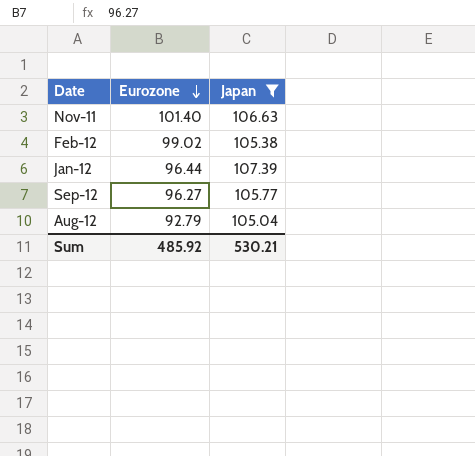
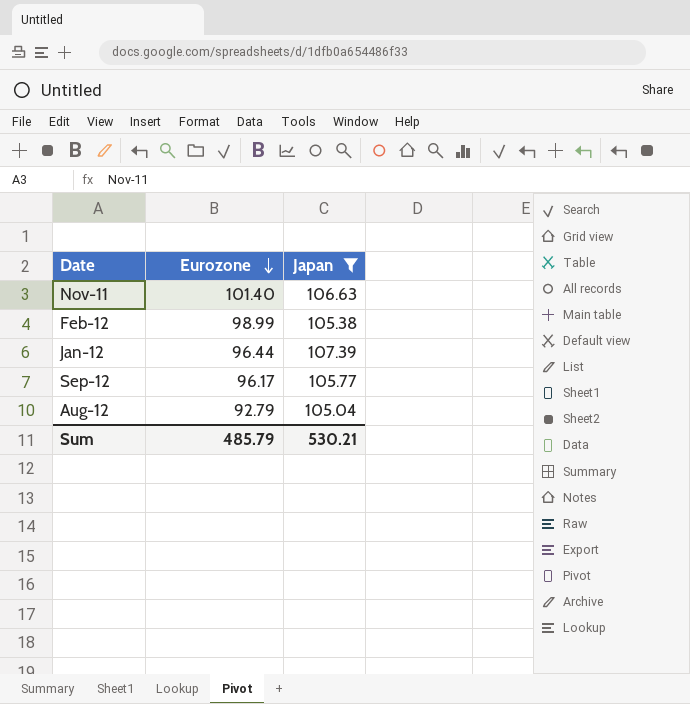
Feb-12 | Eurozone: 99.02 -> 98.99
Sep-12 | Eurozone: 96.27 -> 96.17
Sum | Eurozone: 485.92 -> 485.79

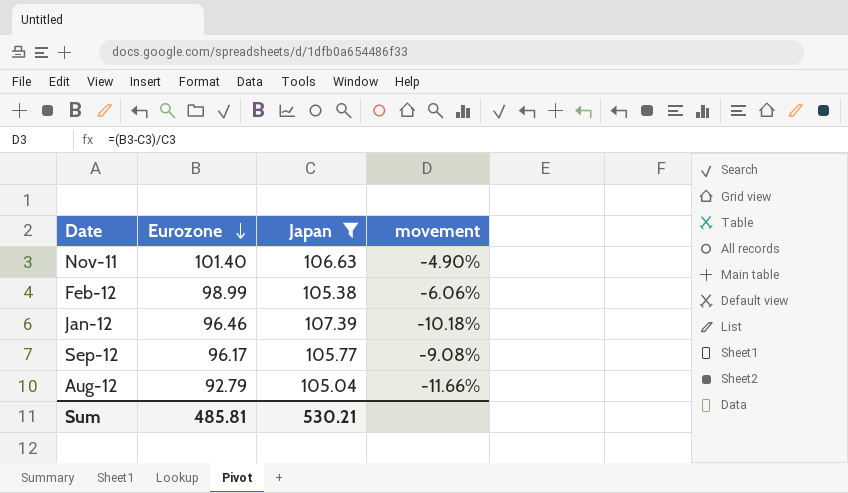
column movement | formula: none -> ([Eurozone] - [Japan]) / [Japan]
Jan-12 | Eurozone: 96.44 -> 96.46
Sum | Eurozone: 485.79 -> 485.81

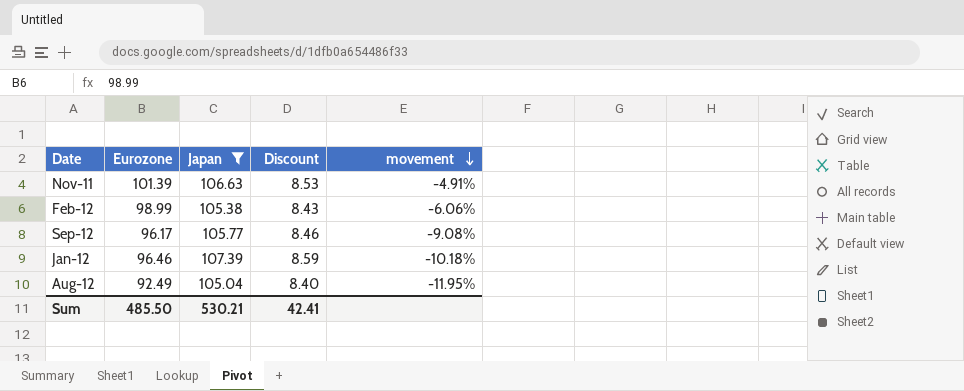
row order: Eurozone descending -> movement descending
column Discount | formula: none -> [Japan] * 0.08
Nov-11 | Eurozone: 101.40 -> 101.39
Nov-11 | movement: -4.90% -> -4.91%
Aug-12 | Eurozone: 92.79 -> 92.49
Aug-12 | movement: -11.66% -> -11.95%
Sum | Eurozone: 485.81 -> 485.50

